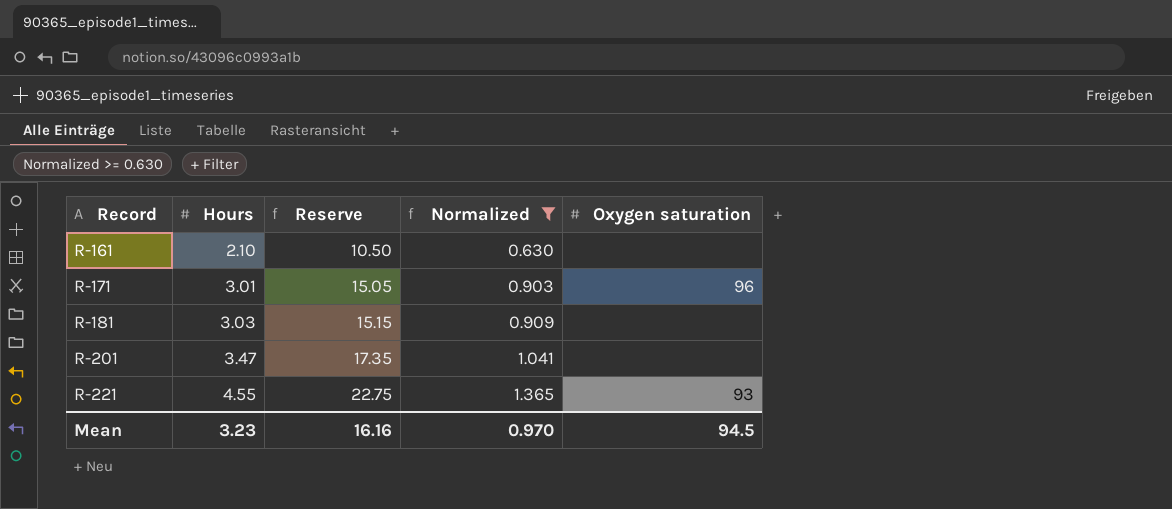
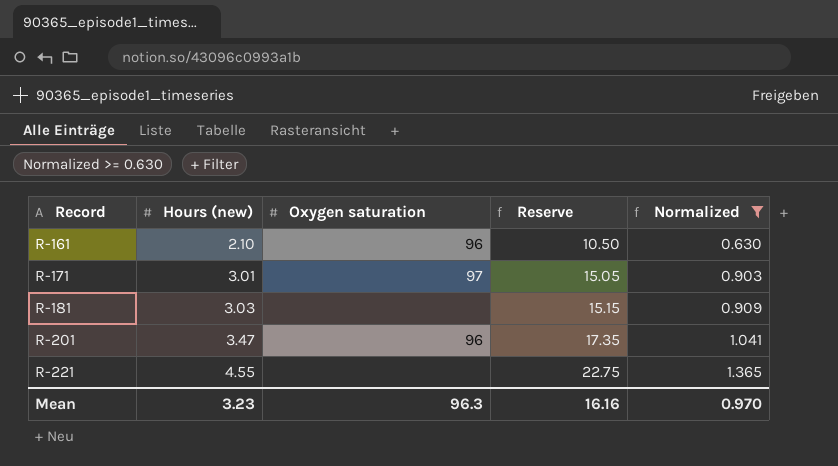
column name: Hours -> Hours (new)
column Oxygen saturation | position: 5 -> 3
R-161 | Oxygen saturation: none -> 96
R-171 | Oxygen saturation: 96 -> 97
R-201 | Oxygen saturation: none -> 96
R-221 | Oxygen saturation: 93 -> none
Mean | Oxygen saturation: 94.5 -> 96.3

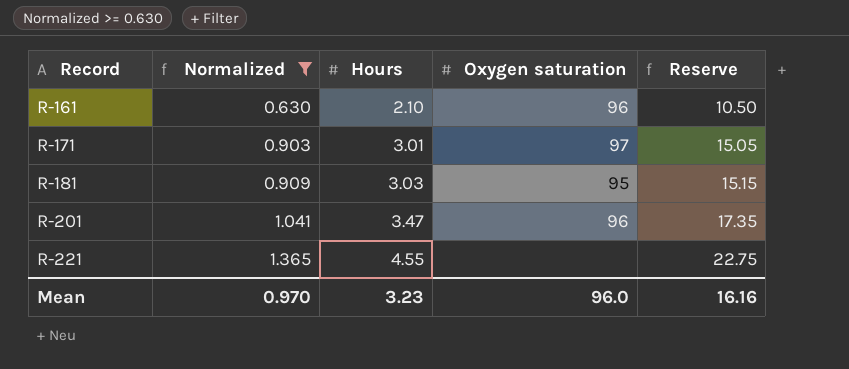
column Normalized | position: 5 -> 2
column name: Hours (new) -> Hours
R-181 | Oxygen saturation: none -> 95
Mean | Oxygen saturation: 96.3 -> 96.0

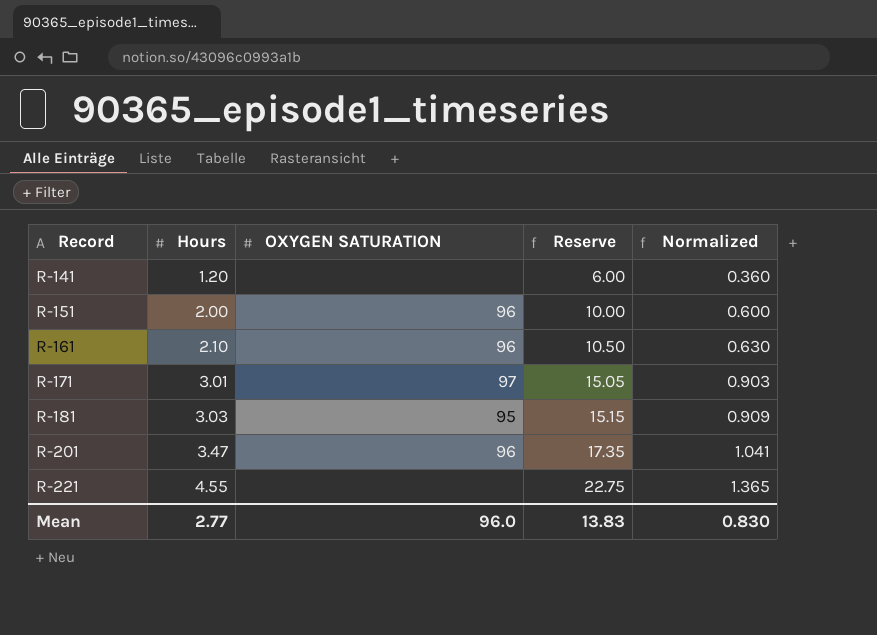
filter: Normalized >= 0.630 -> none
column name: Oxygen saturation -> OXYGEN SATURATION
column Normalized | position: 2 -> 5
Mean | Hours: 3.23 -> 2.77
Mean | Reserve: 16.16 -> 13.83
Mean | Normalized: 0.970 -> 0.830

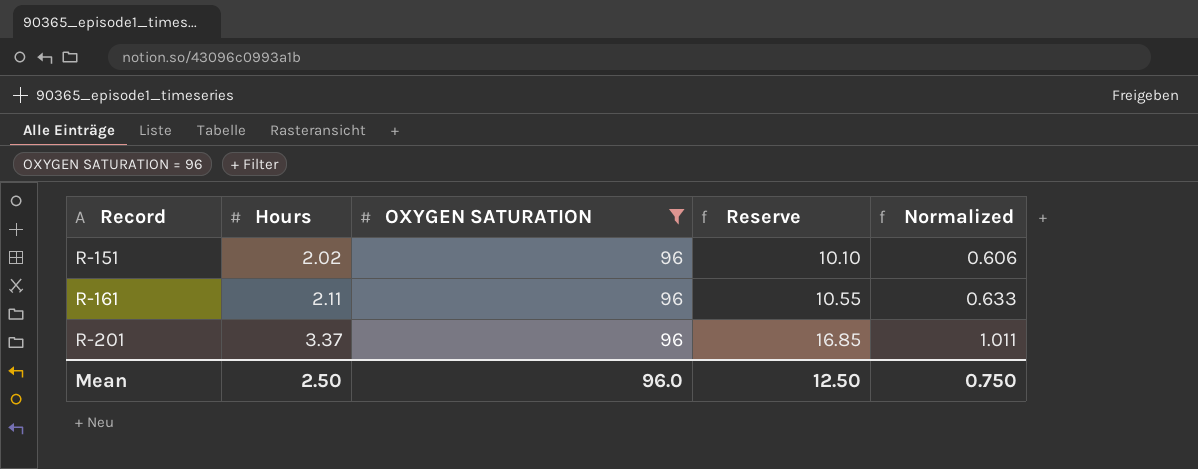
filter: none -> OXYGEN SATURATION = 96
R-151 | Hours: 2.00 -> 2.02
R-151 | Reserve: 10.00 -> 10.10
R-151 | Normalized: 0.600 -> 0.606
R-161 | Hours: 2.10 -> 2.11
R-161 | Reserve: 10.50 -> 10.55
R-161 | Normalized: 0.630 -> 0.633
R-201 | Hours: 3.47 -> 3.37
R-201 | Reserve: 17.35 -> 16.85
R-201 | Normalized: 1.041 -> 1.011
Mean | Hours: 2.77 -> 2.50
Mean | Reserve: 13.83 -> 12.50
Mean | Normalized: 0.830 -> 0.750

